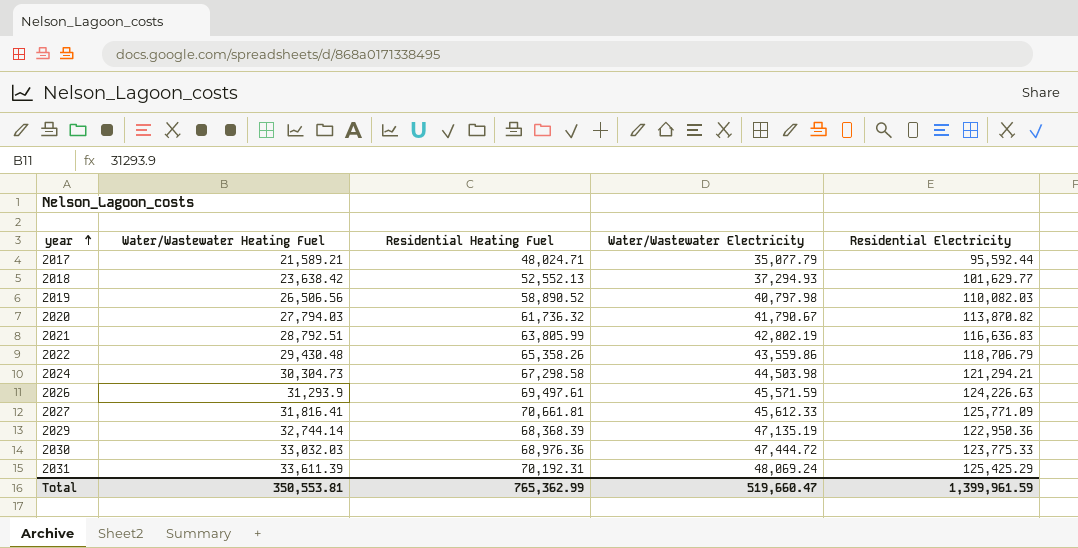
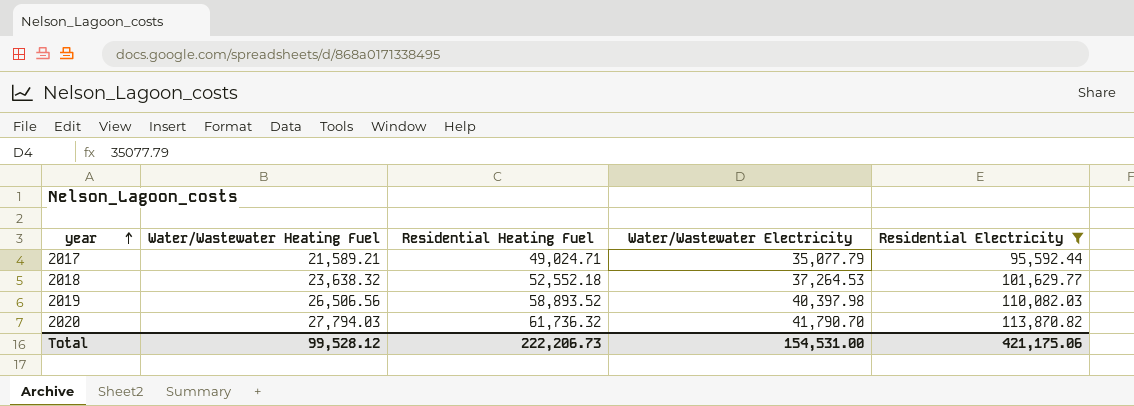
filter: none -> Residential Electricity <= 113,870.82
2017 | Residential Heating Fuel: 48,024.71 -> 49,024.71
2018 | Water/Wastewater Heating Fuel: 23,638.42 -> 23,638.32
2018 | Residential Heating Fuel: 52,552.13 -> 52,552.18
2018 | Water/Wastewater Electricity: 37,294.93 -> 37,264.53
2019 | Residential Heating Fuel: 58,890.52 -> 58,893.52
2019 | Water/Wastewater Electricity: 40,797.98 -> 40,397.98
2020 | Water/Wastewater Electricity: 41,790.67 -> 41,790.70
Total | Water/Wastewater Heating Fuel: 350,553.81 -> 99,528.12
Total | Residential Heating Fuel: 765,362.99 -> 222,206.73
Total | Water/Wastewater Electricity: 519,660.47 -> 154,531.00
Total | Residential Electricity: 1,399,961.59 -> 421,175.06

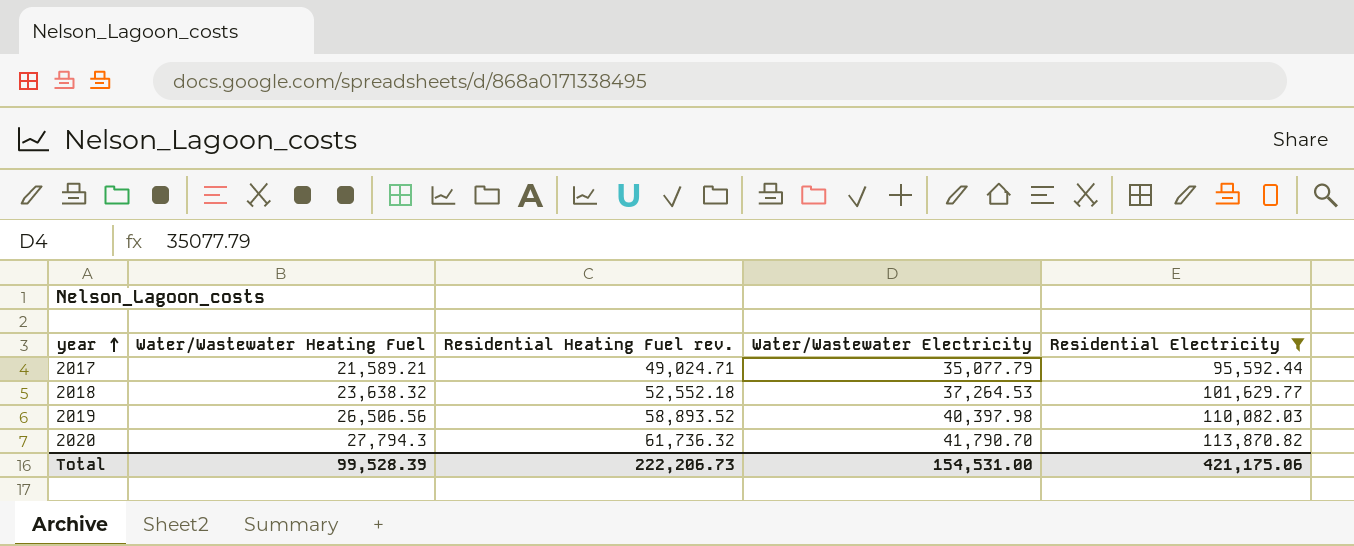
column name: Residential Heating Fuel -> Residential Heating Fuel rev.
2020 | Water/Wastewater Heating Fuel: 27,794.03 -> 27,794.3
Total | Water/Wastewater Heating Fuel: 99,528.12 -> 99,528.39

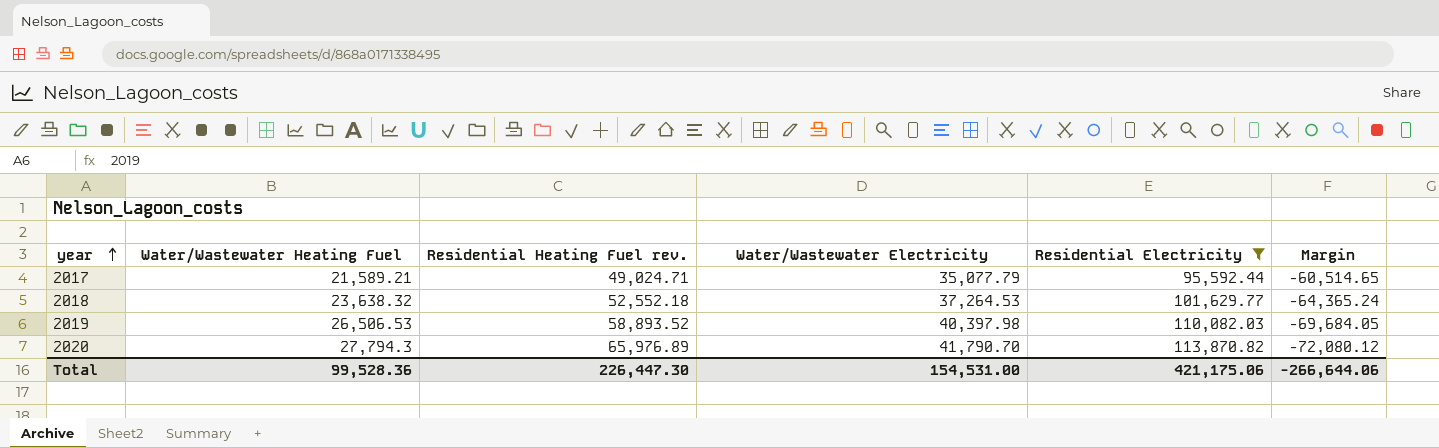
column Margin | formula: none -> [Water/Wastewater Electricity] - [Residential Electricity]
2019 | Water/Wastewater Heating Fuel: 26,506.56 -> 26,506.53
2020 | Residential Heating Fuel rev.: 61,736.32 -> 65,976.89
Total | Water/Wastewater Heating Fuel: 99,528.39 -> 99,528.36
Total | Residential Heating Fuel rev.: 222,206.73 -> 226,447.30

